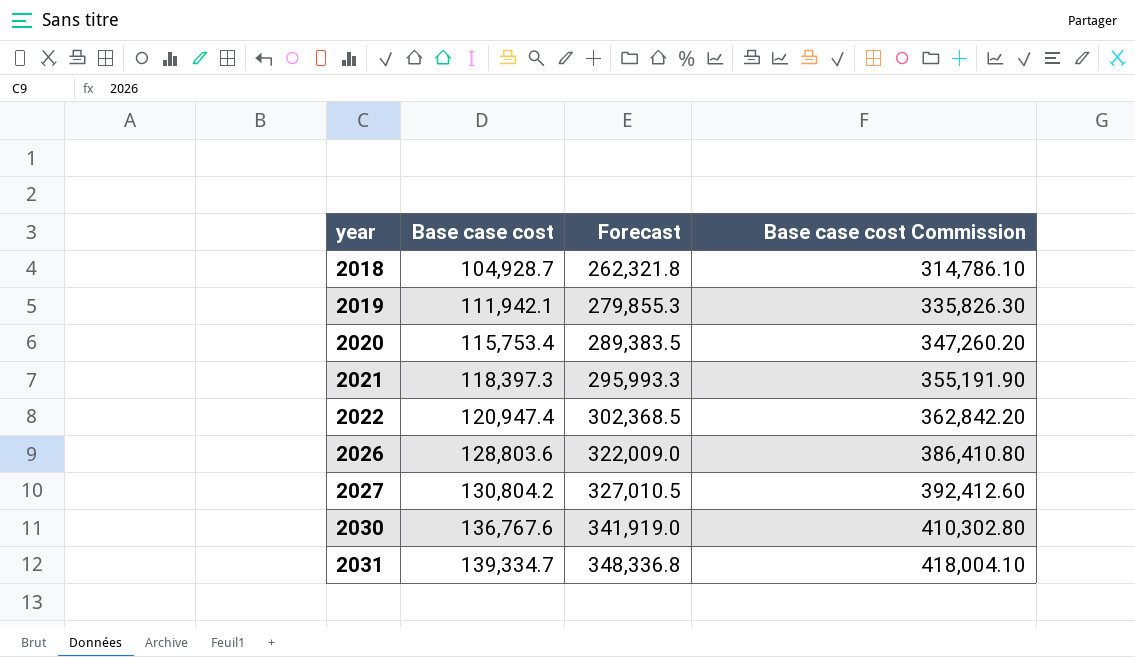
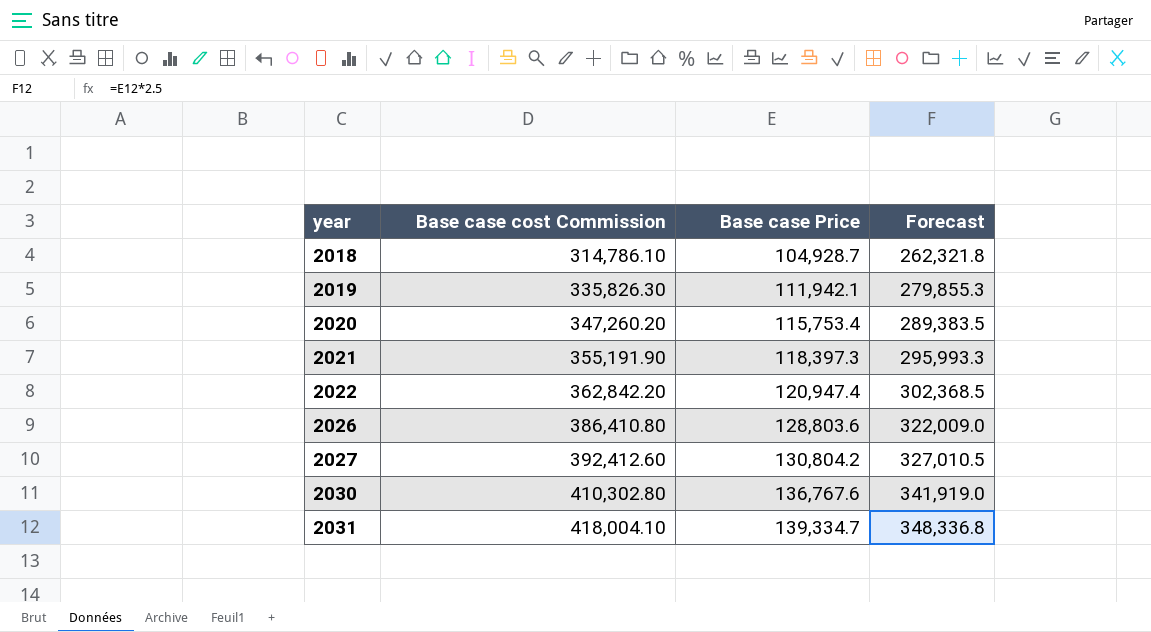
column Base case cost Commission | position: 4 -> 2
column name: Base case cost -> Base case Price

